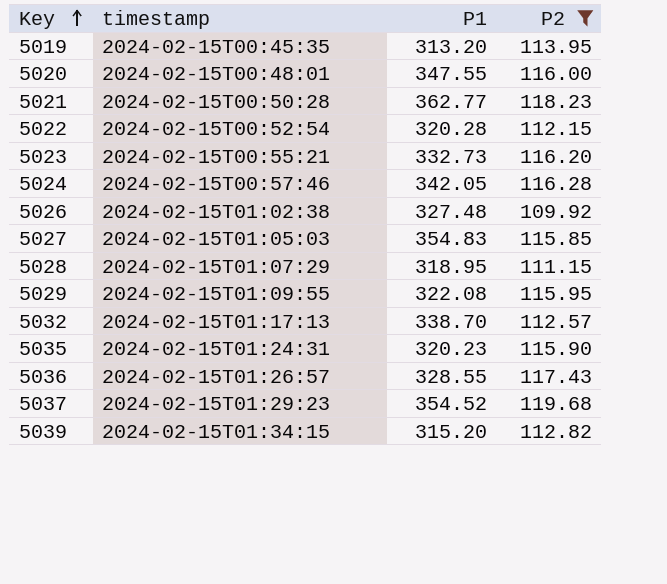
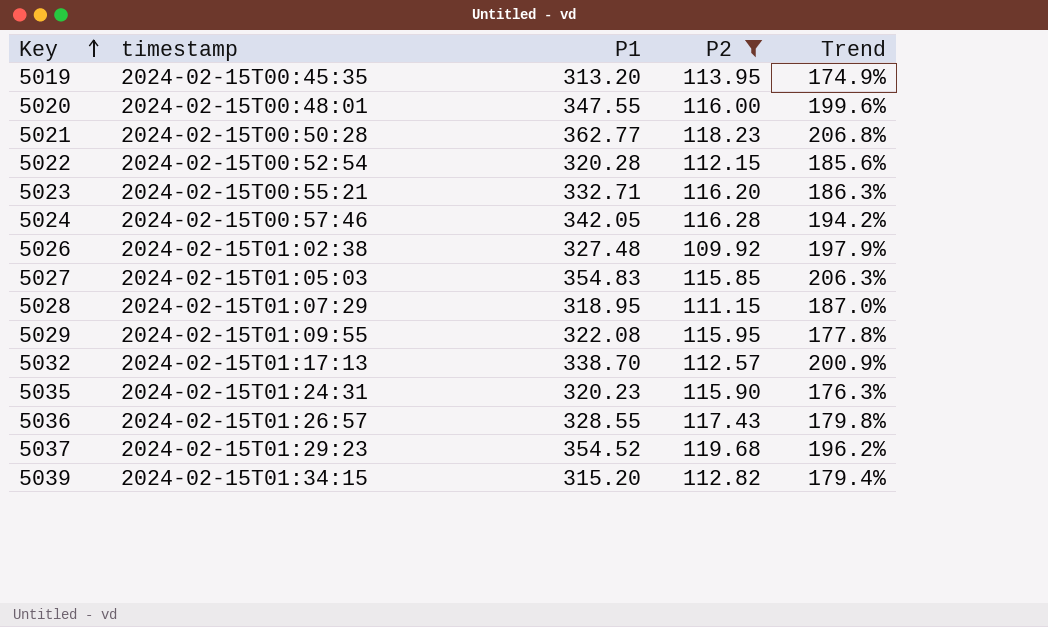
column Trend | formula: none -> ([P1] - [P2]) / [P2]
5023 | P1: 332.73 -> 332.71

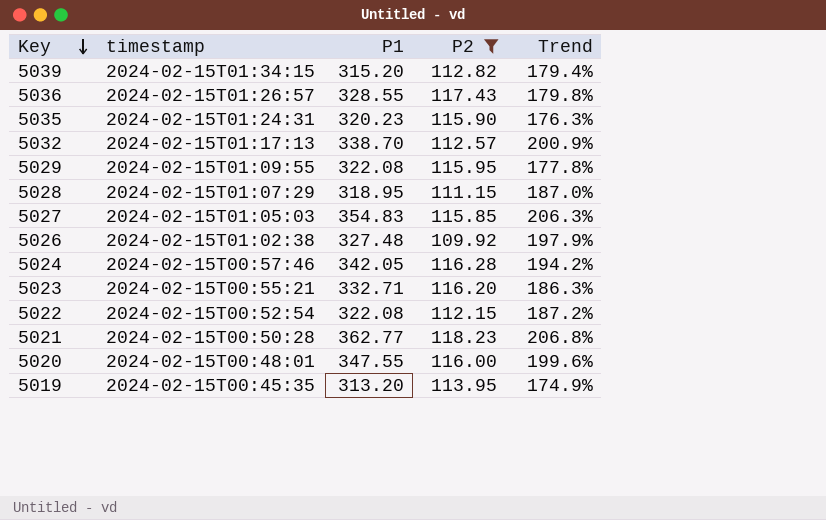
row order: Key ascending -> Key descending
row 5037: 2024-02-15T01:29:23 | 354.52 | 119.68 | 196.2% -> none
5022 | P1: 320.28 -> 322.08
5022 | Trend: 185.6% -> 187.2%

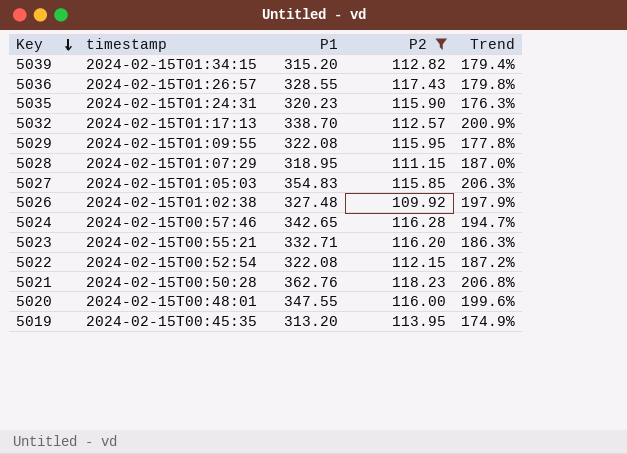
5024 | P1: 342.05 -> 342.65
5024 | Trend: 194.2% -> 194.7%
5021 | P1: 362.77 -> 362.76

